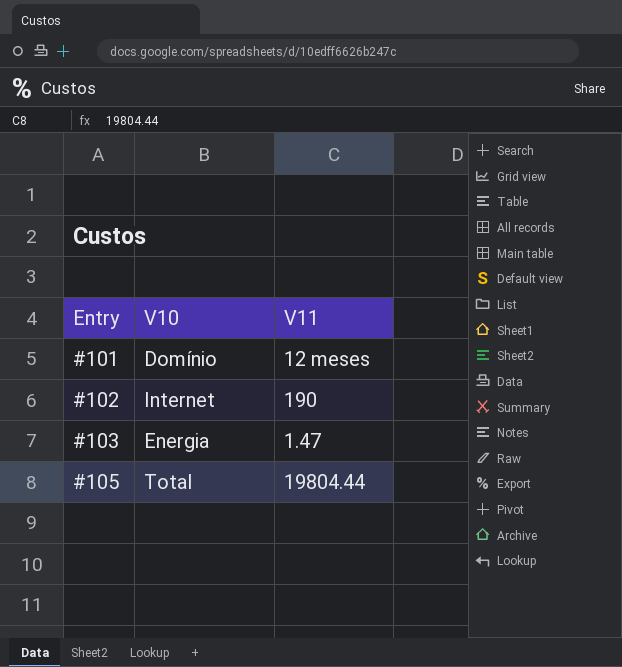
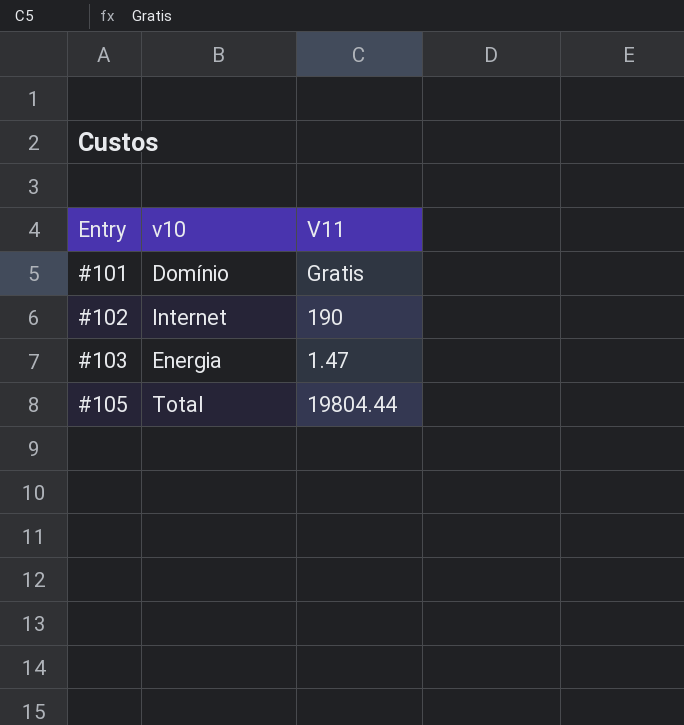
column name: V10 -> v10
#101 | V11: 12 meses -> Gratis

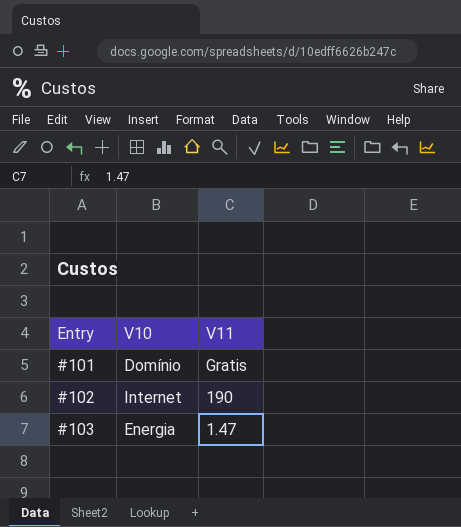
column name: v10 -> V10
row #105: Total | 19804.44 -> none

